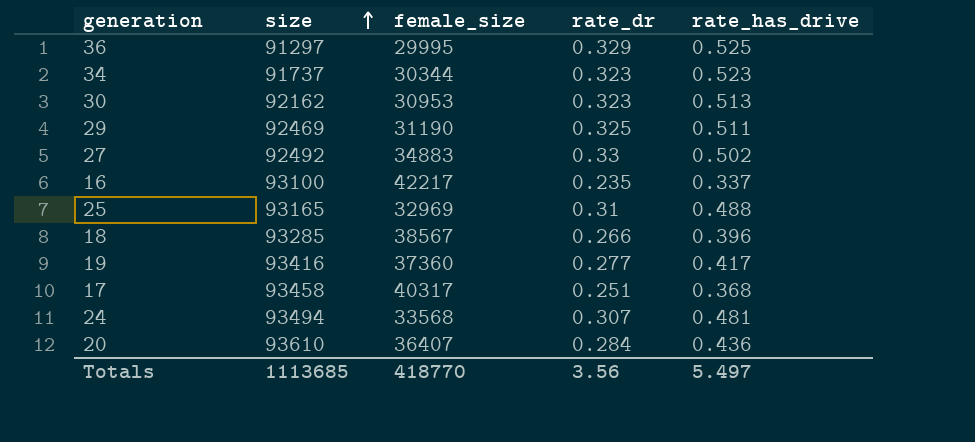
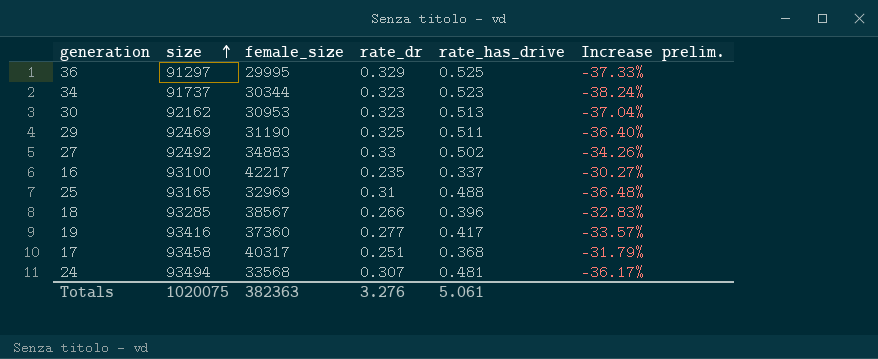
column Increase prelim. | formula: none -> ([rate_dr] - [rate_has_drive]) / [rate_has_drive]
row 20: 93610 | 36407 | 0.284 | 0.436 -> none
Totals | size: 1113685 -> 1020075
Totals | female_size: 418770 -> 382363
Totals | rate_dr: 3.56 -> 3.276
Totals | rate_has_drive: 5.497 -> 5.061

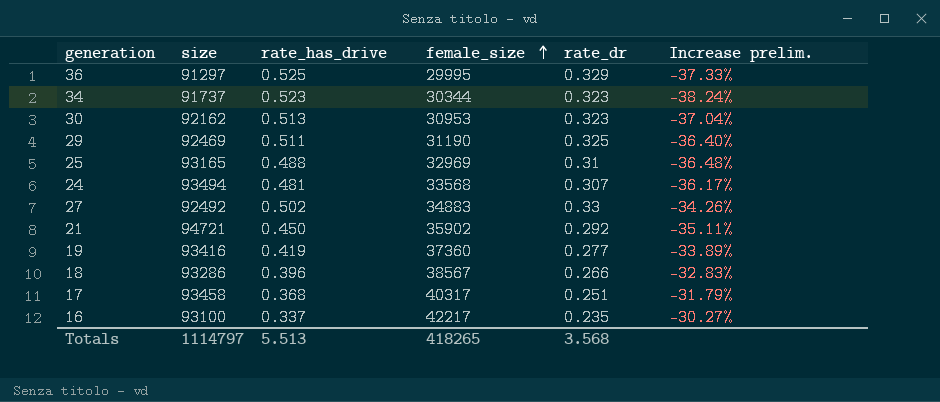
row order: size ascending -> female_size ascending
column rate_has_drive | position: 5 -> 3
row 21: none -> 94721 | 0.450 | 35902 | 0.292 | -35.11%
19 | rate_has_drive: 0.417 -> 0.419
19 | Increase prelim.: -33.57% -> -33.89%
18 | size: 93285 -> 93286
Totals | size: 1020075 -> 1114797
Totals | rate_has_drive: 5.061 -> 5.513
Totals | female_size: 382363 -> 418265
Totals | rate_dr: 3.276 -> 3.568

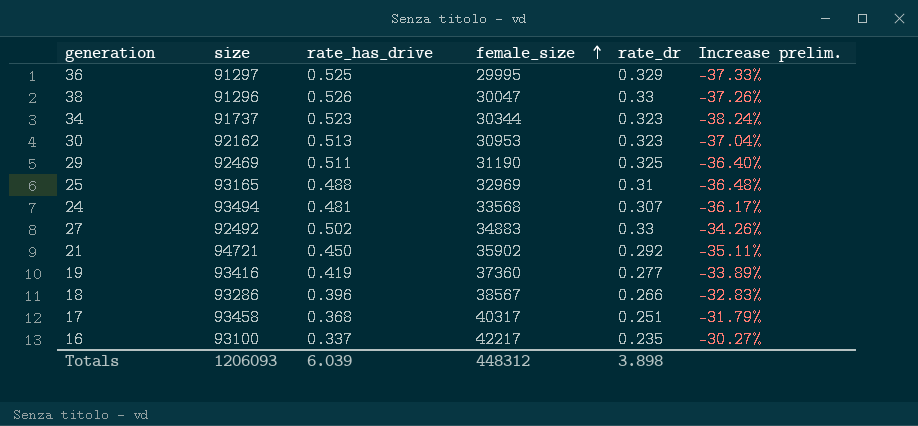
row 38: none -> 91296 | 0.526 | 30047 | 0.33 | -37.26%
Totals | size: 1114797 -> 1206093
Totals | rate_has_drive: 5.513 -> 6.039
Totals | female_size: 418265 -> 448312
Totals | rate_dr: 3.568 -> 3.898

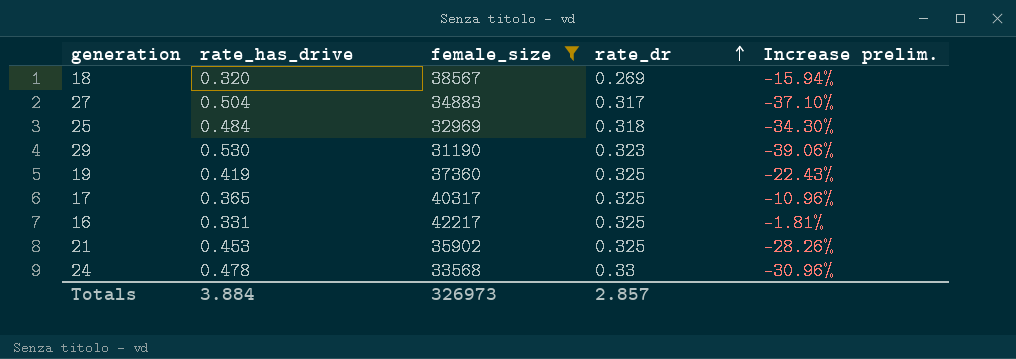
filter: none -> female_size >= 31190
row order: female_size ascending -> rate_dr ascending
column size | position: 2 -> none
18 | rate_has_drive: 0.396 -> 0.320
18 | rate_dr: 0.266 -> 0.269
18 | Increase prelim.: -32.83% -> -15.94%
27 | rate_has_drive: 0.502 -> 0.504
27 | rate_dr: 0.33 -> 0.317
27 | Increase prelim.: -34.26% -> -37.10%
25 | rate_has_drive: 0.488 -> 0.484
25 | rate_dr: 0.31 -> 0.318
25 | Increase prelim.: -36.48% -> -34.30%
29 | rate_has_drive: 0.511 -> 0.530
29 | rate_dr: 0.325 -> 0.323
29 | Increase prelim.: -36.40% -> -39.06%
19 | rate_dr: 0.277 -> 0.325
19 | Increase prelim.: -33.89% -> -22.43%
17 | rate_has_drive: 0.368 -> 0.365
17 | rate_dr: 0.251 -> 0.325
17 | Increase prelim.: -31.79% -> -10.96%
16 | rate_has_drive: 0.337 -> 0.331
16 | rate_dr: 0.235 -> 0.325
16 | Increase prelim.: -30.27% -> -1.81%
21 | rate_has_drive: 0.450 -> 0.453
21 | rate_dr: 0.292 -> 0.325
21 | Increase prelim.: -35.11% -> -28.26%
24 | rate_has_drive: 0.481 -> 0.478
24 | rate_dr: 0.307 -> 0.33
24 | Increase prelim.: -36.17% -> -30.96%
Totals | rate_has_drive: 6.039 -> 3.884
Totals | female_size: 448312 -> 326973
Totals | rate_dr: 3.898 -> 2.857

